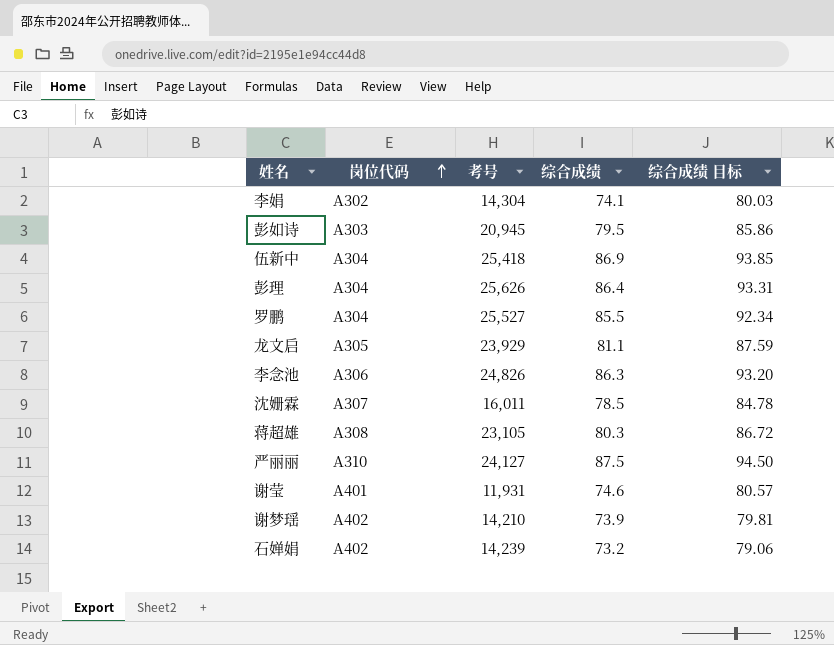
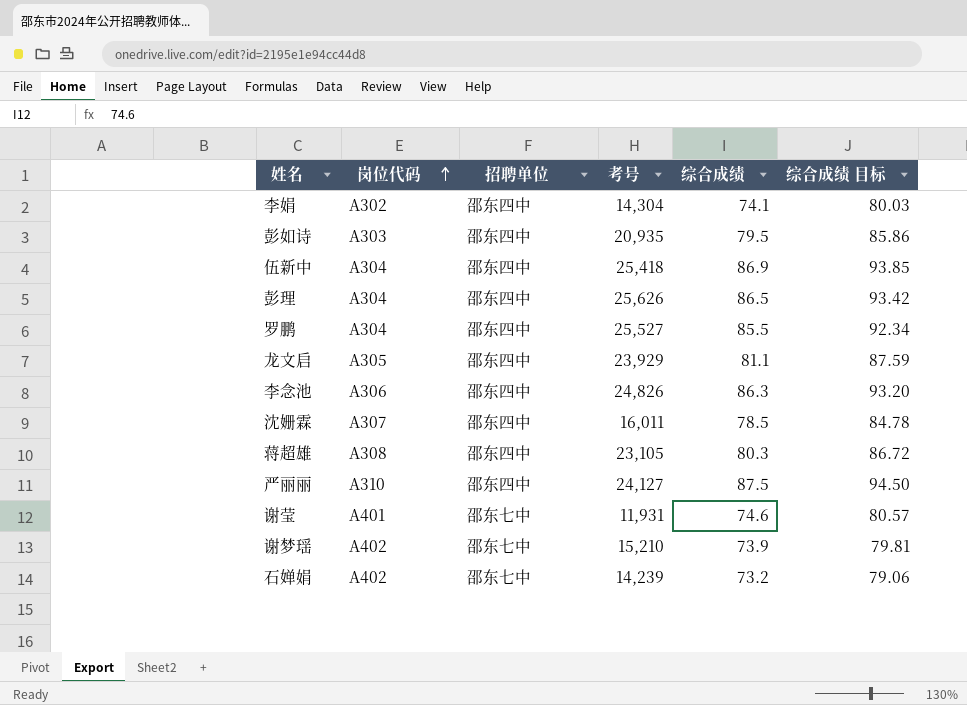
column 招聘单位 | position: none -> 3
彭如诗 | 考号: 20,945 -> 20,935
彭理 | 综合成绩: 86.4 -> 86.5
彭理 | 综合成绩 目标: 93.31 -> 93.42
谢梦瑶 | 考号: 14,210 -> 15,210

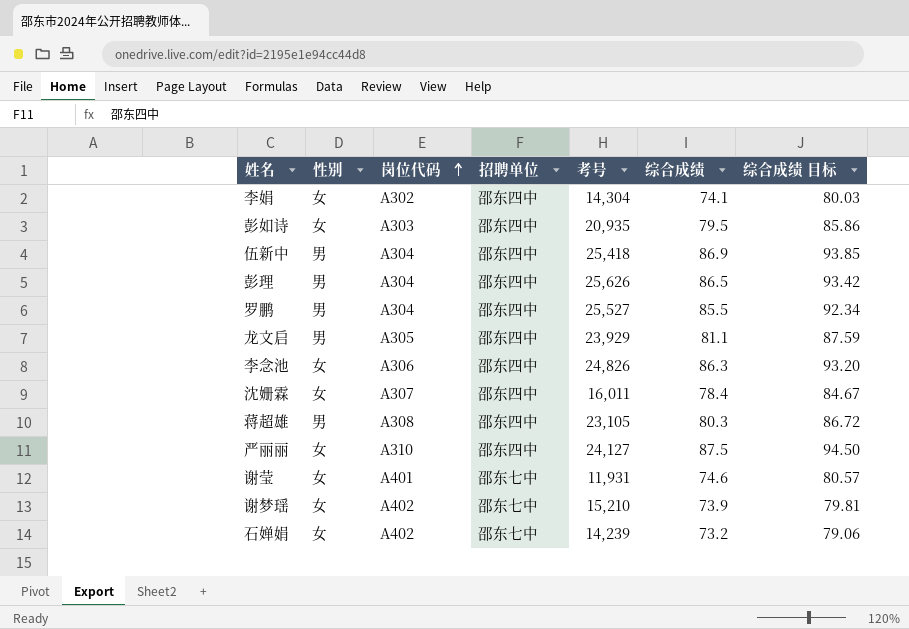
column 性别 | position: none -> 2
沈姗霖 | 综合成绩: 78.5 -> 78.4
沈姗霖 | 综合成绩 目标: 84.78 -> 84.67

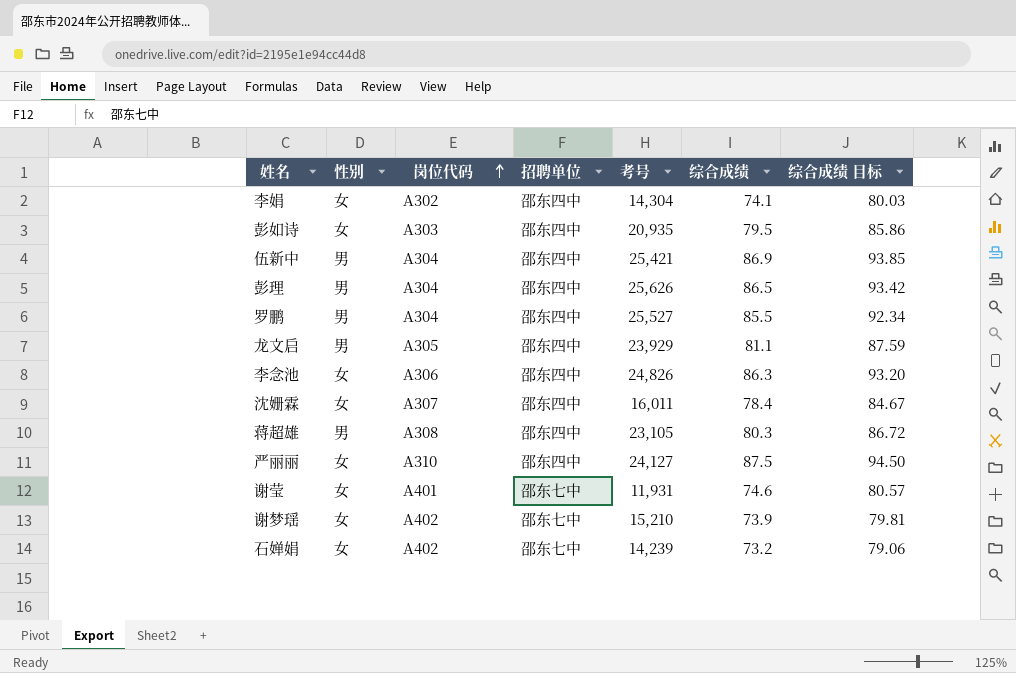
伍新中 | 考号: 25,418 -> 25,421

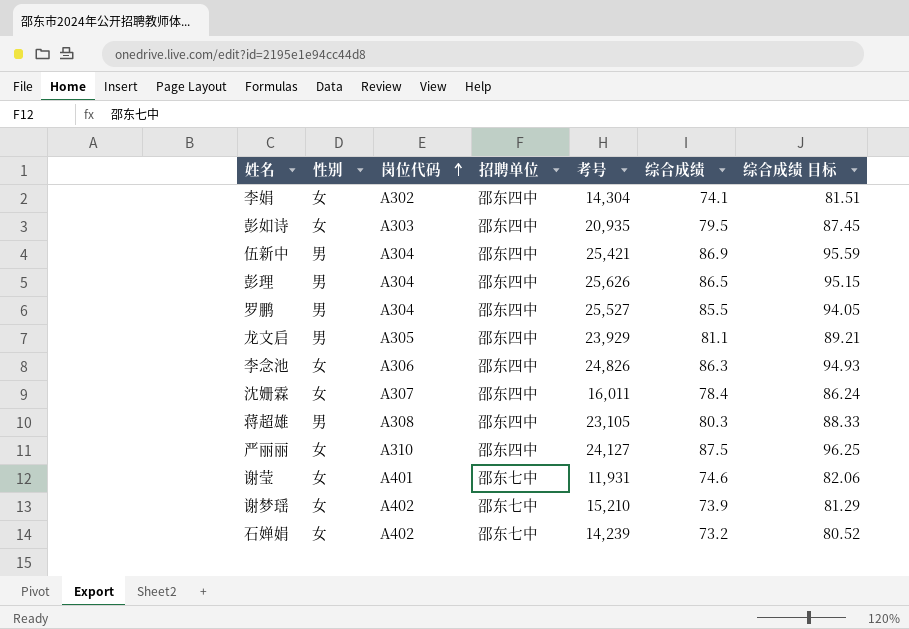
column 综合成绩 目标 | formula: [综合成绩] * 1.08 -> [综合成绩] * 1.1

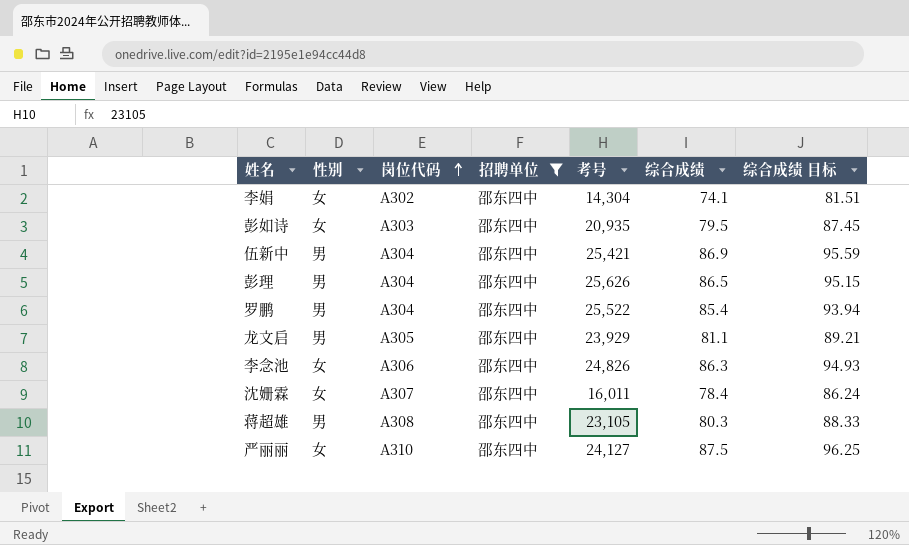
filter: none -> 招聘单位 = 邵东四中
罗鹏 | 考号: 25,527 -> 25,522
罗鹏 | 综合成绩: 85.5 -> 85.4
罗鹏 | 综合成绩 目标: 94.05 -> 93.94

